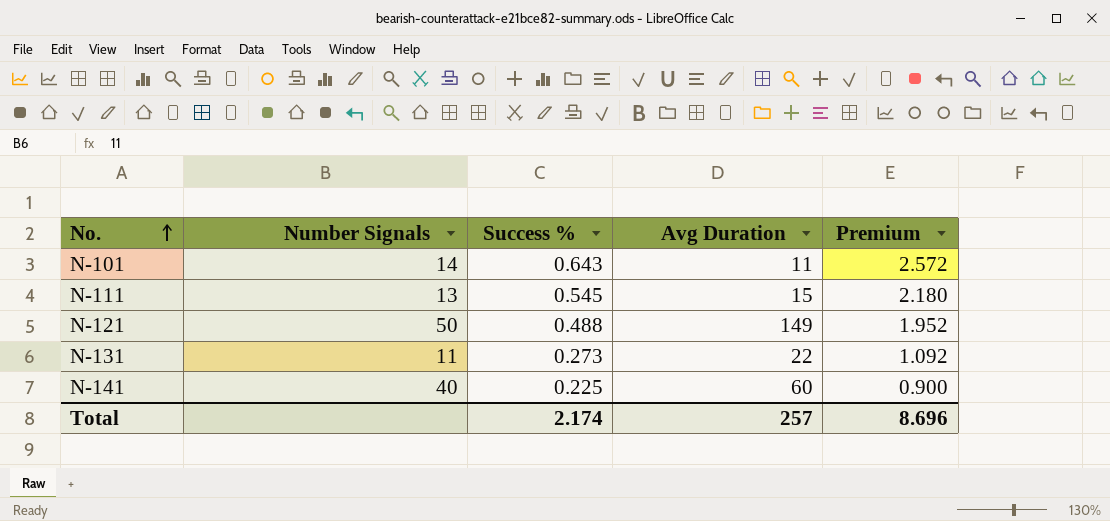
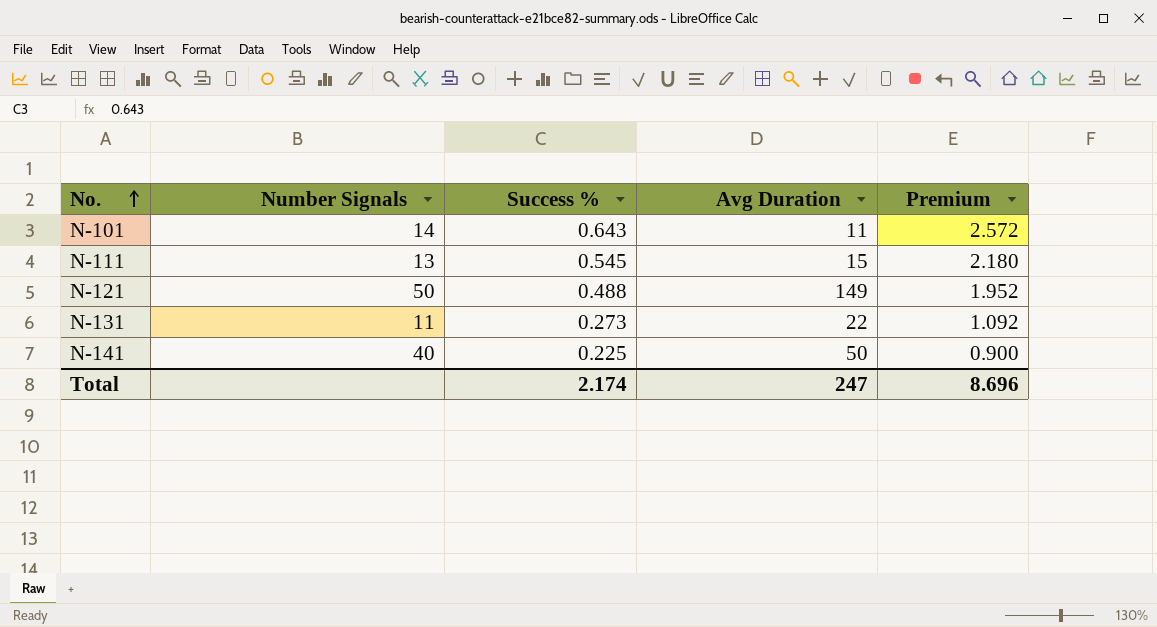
N-141 | Avg Duration: 60 -> 50
Total | Avg Duration: 257 -> 247

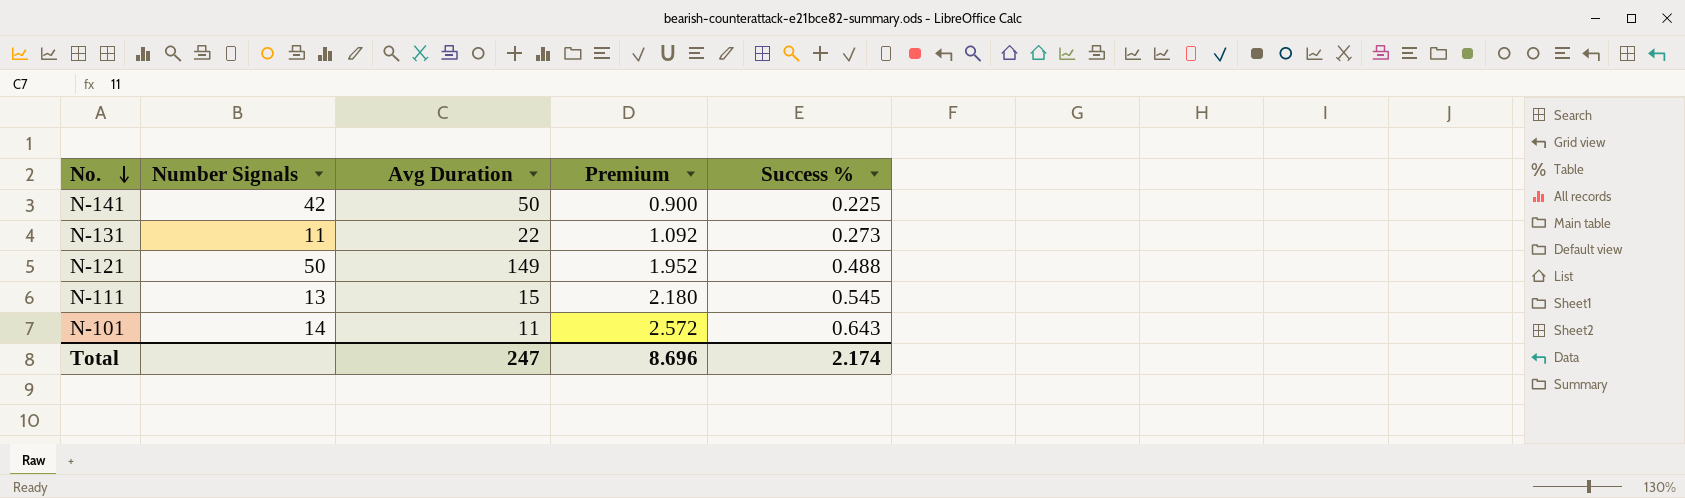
row order: No. ascending -> No. descending
column Success % | position: 3 -> 5
N-141 | Number Signals: 40 -> 42

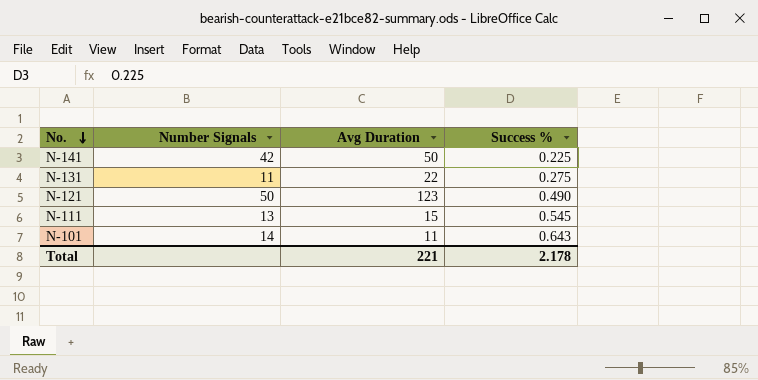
column Premium | formula: [Success %] * 4 -> none
N-131 | Success %: 0.273 -> 0.275
N-121 | Avg Duration: 149 -> 123
N-121 | Success %: 0.488 -> 0.490
Total | Avg Duration: 247 -> 221
Total | Success %: 2.174 -> 2.178

